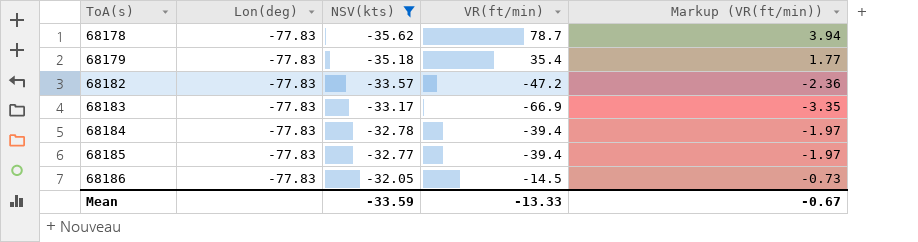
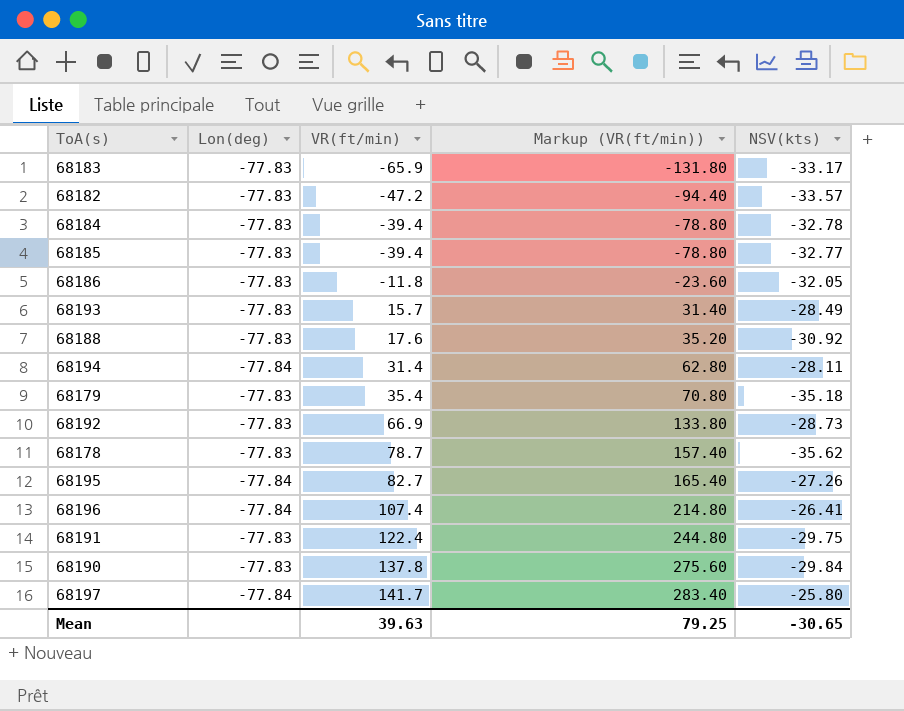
filter: NSV(kts) <= -32.05 -> none
row order: ToA(s) ascending -> VR(ft/min) ascending
column Markup (VR(ft/min)) | formula: [VR(ft/min)] * 0.05 -> [VR(ft/min)] * 2
column NSV(kts) | position: 3 -> 5
68183 | VR(ft/min): -66.9 -> -65.9
68186 | VR(ft/min): -14.5 -> -11.8
Mean | VR(ft/min): -13.33 -> 39.63
Mean | Markup (VR(ft/min)): -0.67 -> 79.25
Mean | NSV(kts): -33.59 -> -30.65

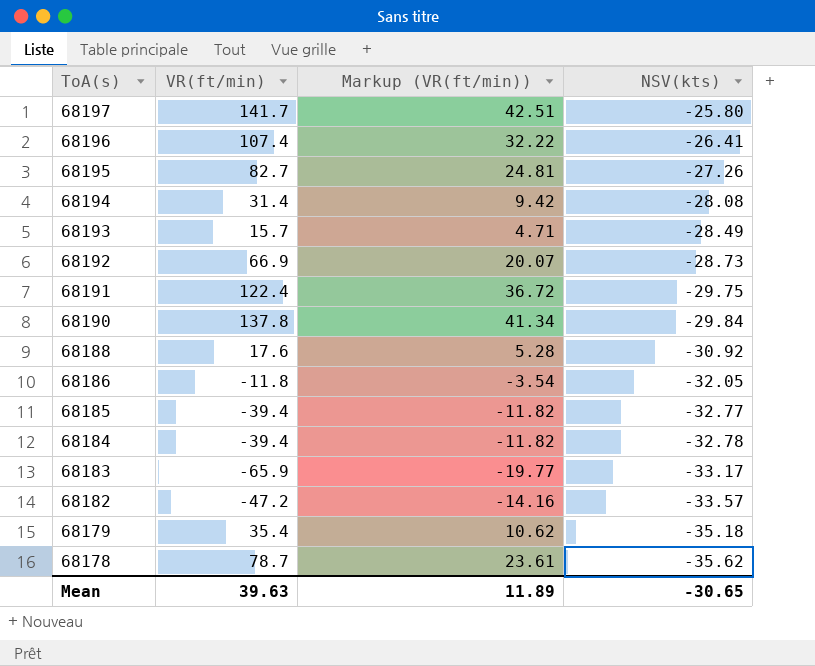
row order: VR(ft/min) ascending -> ToA(s) descending
column Lon(deg) | position: 2 -> none
column Markup (VR(ft/min)) | formula: [VR(ft/min)] * 2 -> [VR(ft/min)] * 0.3
68194 | NSV(kts): -28.11 -> -28.08
Mean | Markup (VR(ft/min)): 79.25 -> 11.89

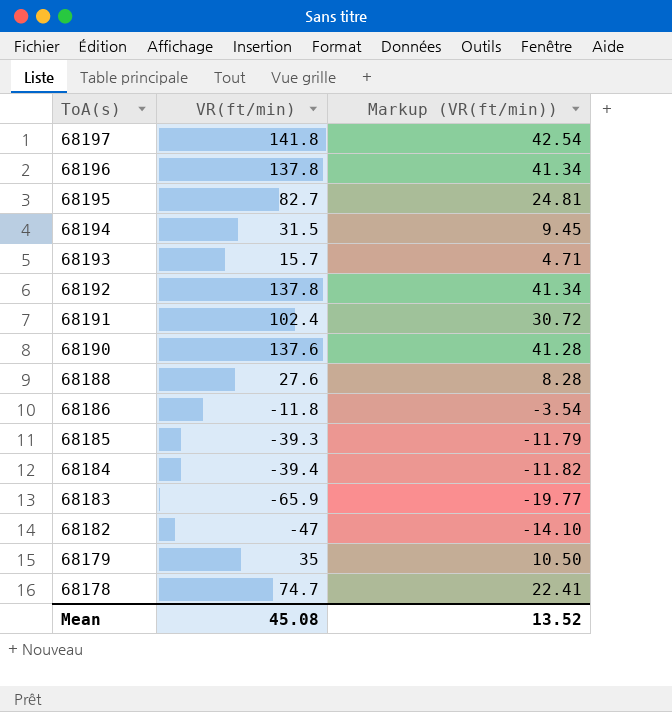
column NSV(kts) | position: 4 -> none
68197 | VR(ft/min): 141.7 -> 141.8
68197 | Markup (VR(ft/min)): 42.51 -> 42.54
68196 | VR(ft/min): 107.4 -> 137.8
68196 | Markup (VR(ft/min)): 32.22 -> 41.34
68194 | VR(ft/min): 31.4 -> 31.5
68194 | Markup (VR(ft/min)): 9.42 -> 9.45
68192 | VR(ft/min): 66.9 -> 137.8
68192 | Markup (VR(ft/min)): 20.07 -> 41.34
68191 | VR(ft/min): 122.4 -> 102.4
68191 | Markup (VR(ft/min)): 36.72 -> 30.72
68190 | VR(ft/min): 137.8 -> 137.6
68190 | Markup (VR(ft/min)): 41.34 -> 41.28
68188 | VR(ft/min): 17.6 -> 27.6
68188 | Markup (VR(ft/min)): 5.28 -> 8.28
68185 | VR(ft/min): -39.4 -> -39.3
68185 | Markup (VR(ft/min)): -11.82 -> -11.79
68182 | VR(ft/min): -47.2 -> -47
68182 | Markup (VR(ft/min)): -14.16 -> -14.10
68179 | VR(ft/min): 35.4 -> 35
68179 | Markup (VR(ft/min)): 10.62 -> 10.50
68178 | VR(ft/min): 78.7 -> 74.7
68178 | Markup (VR(ft/min)): 23.61 -> 22.41
Mean | VR(ft/min): 39.63 -> 45.08
Mean | Markup (VR(ft/min)): 11.89 -> 13.52

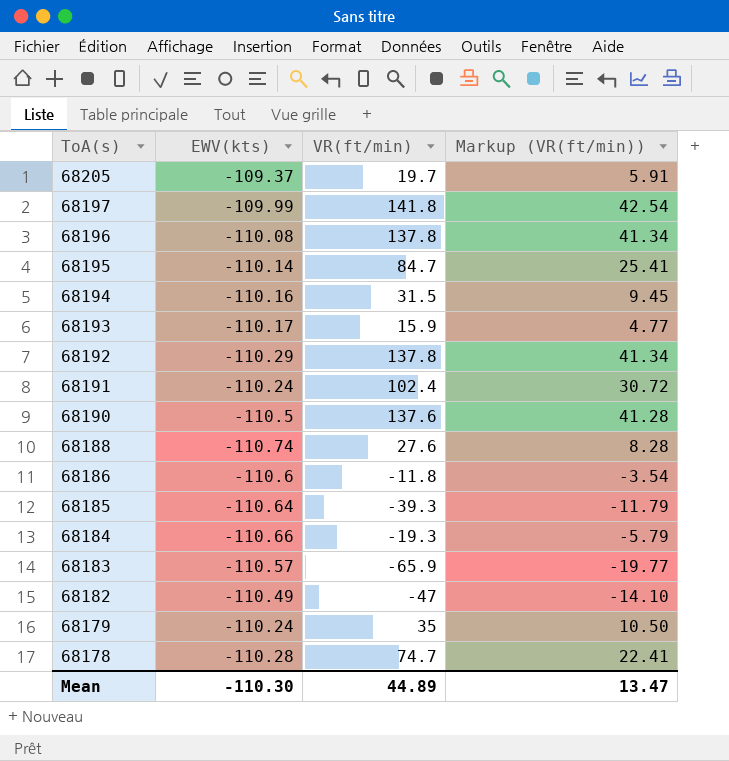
column EWV(kts) | position: none -> 2
row 68205: none -> -109.37 | 19.7 | 5.91
68195 | VR(ft/min): 82.7 -> 84.7
68195 | Markup (VR(ft/min)): 24.81 -> 25.41
68193 | VR(ft/min): 15.7 -> 15.9
68193 | Markup (VR(ft/min)): 4.71 -> 4.77
68184 | VR(ft/min): -39.4 -> -19.3
68184 | Markup (VR(ft/min)): -11.82 -> -5.79
Mean | VR(ft/min): 45.08 -> 44.89
Mean | Markup (VR(ft/min)): 13.52 -> 13.47

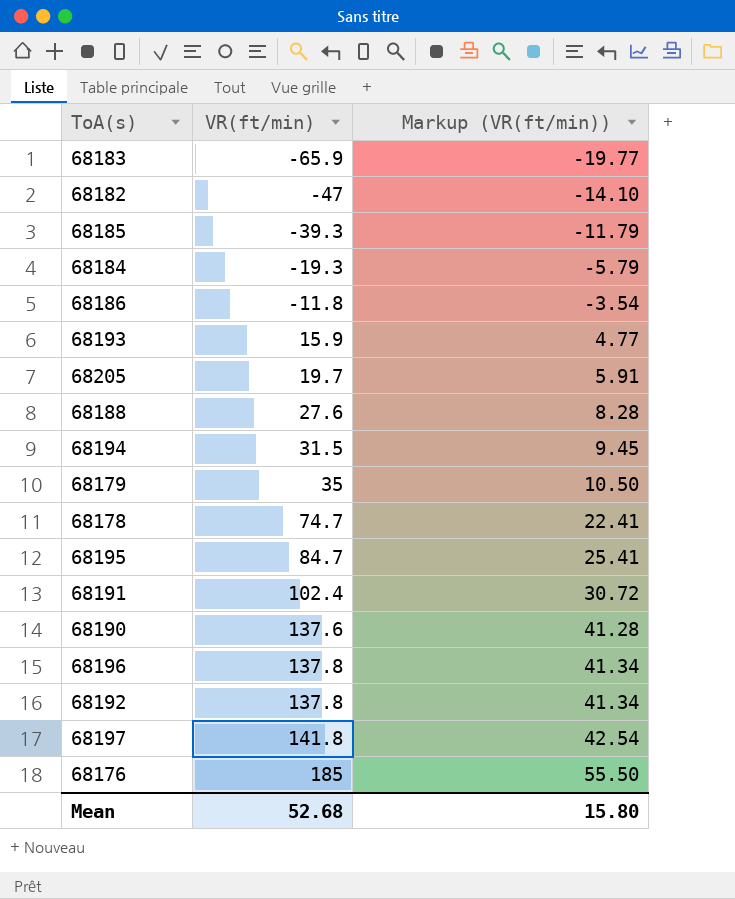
row order: ToA(s) descending -> VR(ft/min) ascending
column EWV(kts) | position: 2 -> none
row 68176: none -> 185 | 55.50
Mean | VR(ft/min): 44.89 -> 52.68
Mean | Markup (VR(ft/min)): 13.47 -> 15.80

